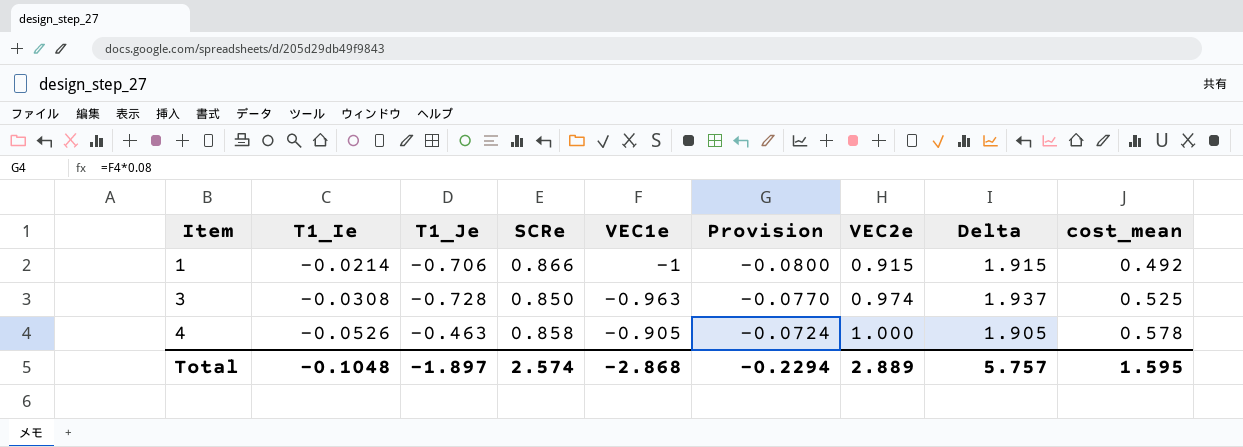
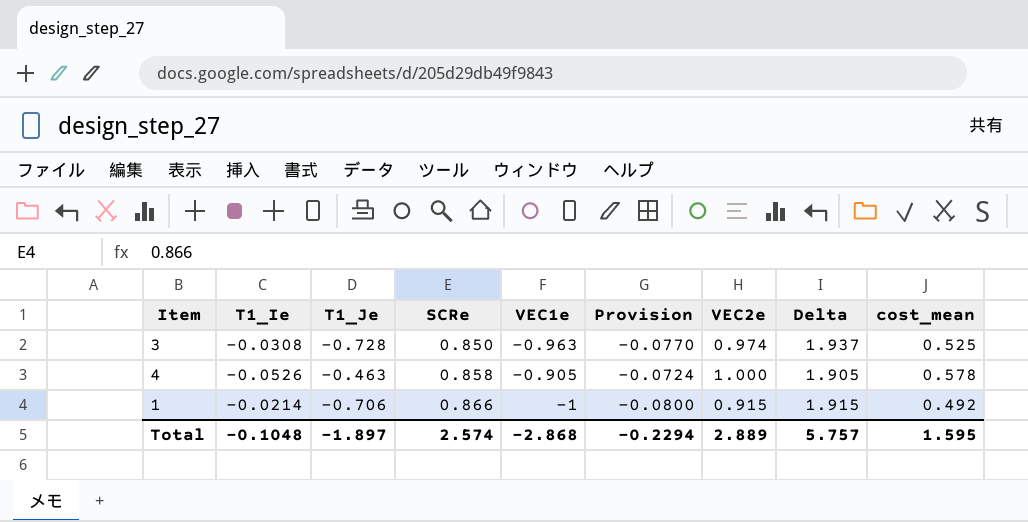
row order: Item ascending -> SCRe ascending

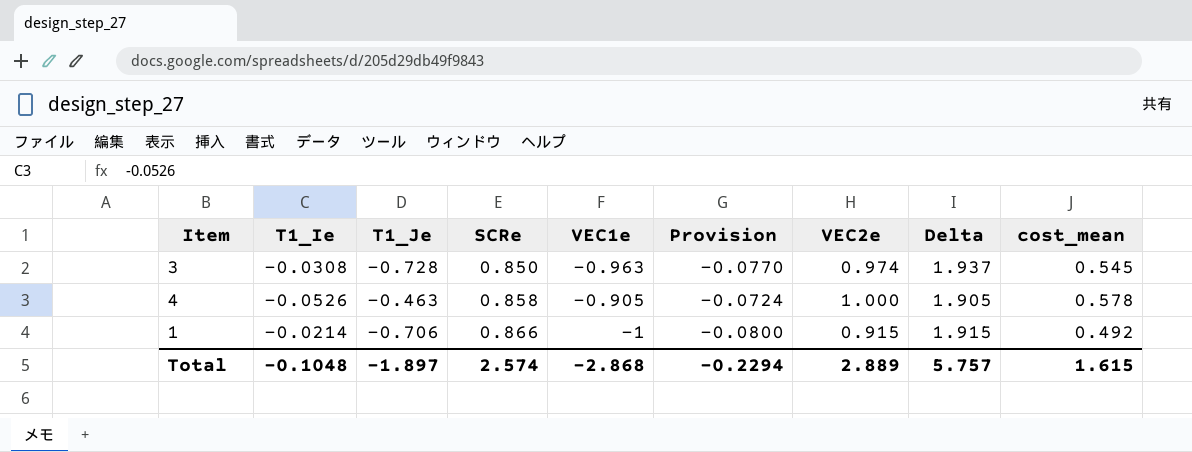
3 | cost_mean: 0.525 -> 0.545
Total | cost_mean: 1.595 -> 1.615

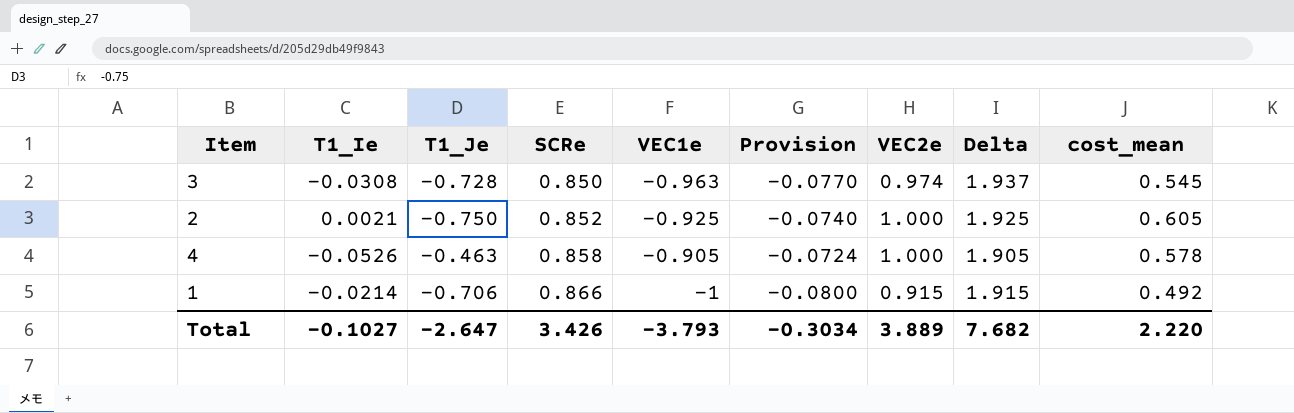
row 2: none -> 0.0021 | -0.750 | 0.852 | -0.925 | -0.0740 | 1.000 | 1.925 | 0.605
Total | T1_Ie: -0.1048 -> -0.1027
Total | T1_Je: -1.897 -> -2.647
Total | SCRe: 2.574 -> 3.426
Total | VEC1e: -2.868 -> -3.793
Total | Provision: -0.2294 -> -0.3034
Total | VEC2e: 2.889 -> 3.889
Total | Delta: 5.757 -> 7.682
Total | cost_mean: 1.615 -> 2.220

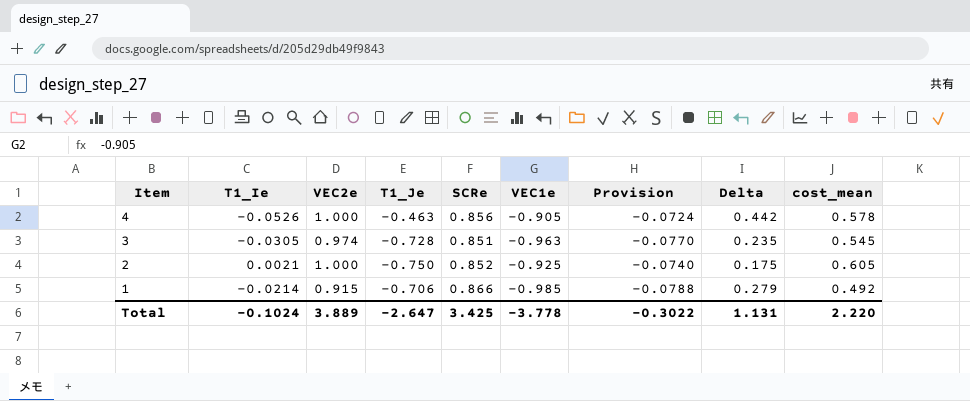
row order: SCRe ascending -> Item descending
column VEC2e | position: 7 -> 3
column Delta | formula: [VEC2e] - [VEC1e] -> [T1_Je] - [VEC1e]
4 | SCRe: 0.858 -> 0.856
3 | T1_Ie: -0.0308 -> -0.0305
3 | SCRe: 0.850 -> 0.851
1 | VEC1e: -1 -> -0.985
1 | Provision: -0.0800 -> -0.0788
Total | T1_Ie: -0.1027 -> -0.1024
Total | SCRe: 3.426 -> 3.425
Total | VEC1e: -3.793 -> -3.778
Total | Provision: -0.3034 -> -0.3022
Total | Delta: 7.682 -> 1.131

